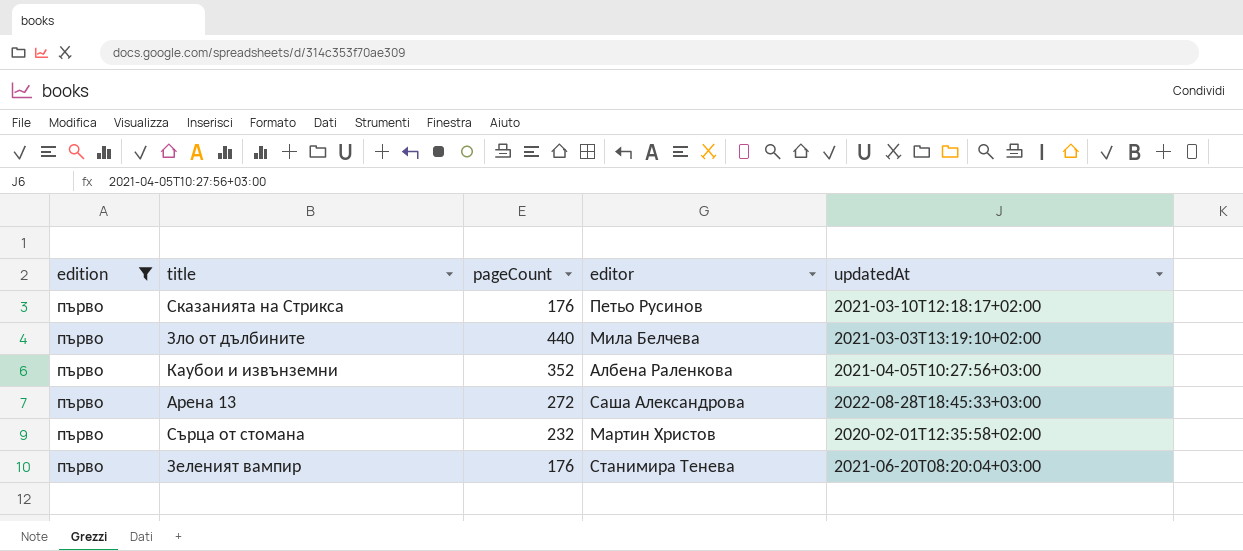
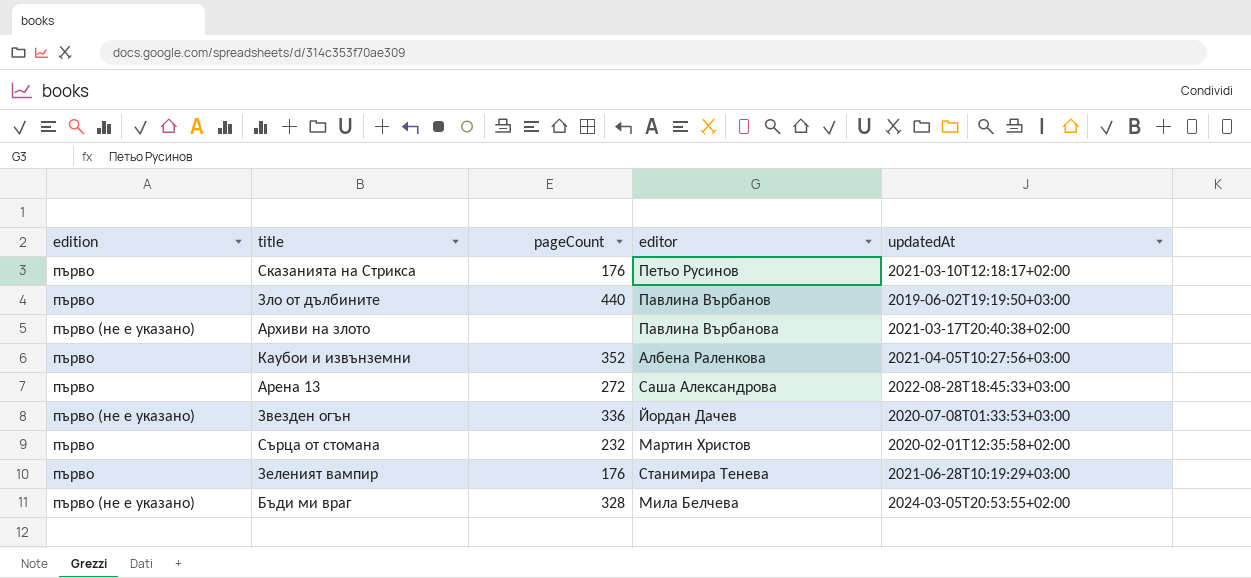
filter: edition = първо -> none
Зло от дълбините | editor: Мила Белчева -> Павлина Върбанов
Зло от дълбините | updatedAt: 2021-03-03T13:19:10+02:00 -> 2019-06-02T19:19:50+03:00
Зеленият вампир | updatedAt: 2021-06-20T08:20:04+03:00 -> 2021-06-28T10:19:29+03:00

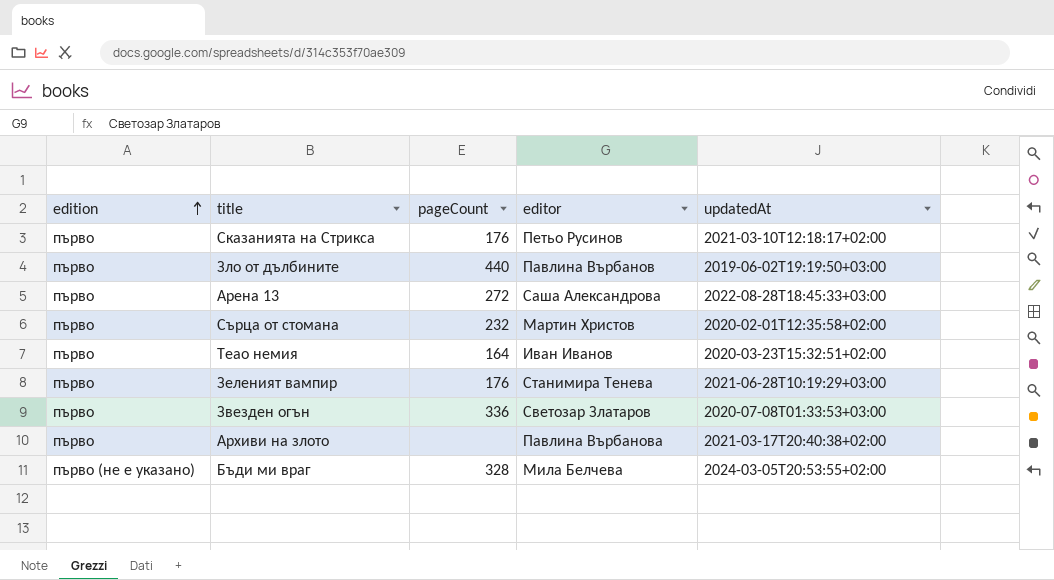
row order: none -> edition ascending
row Каубои и извънземни: първо | 352 | Албена Раленкова | 2021-04-05T10:27:56+03:00 -> none
row Теао немия: none -> първо | 164 | Иван Иванов | 2020-03-23T15:32:51+02:00
Звезден огън | edition: първо (не е указано) -> първо
Звезден огън | editor: Йордан Дачев -> Светозар Златаров
Архиви на злото | edition: първо (не е указано) -> първо

